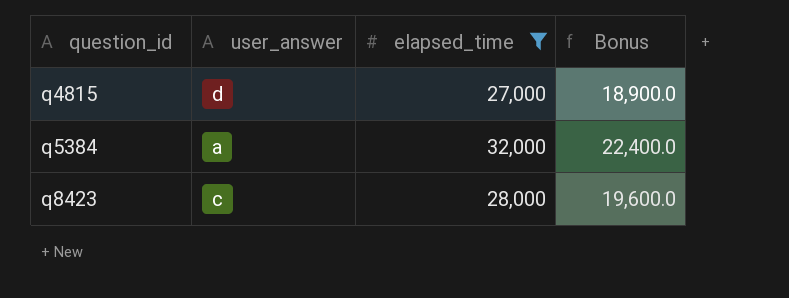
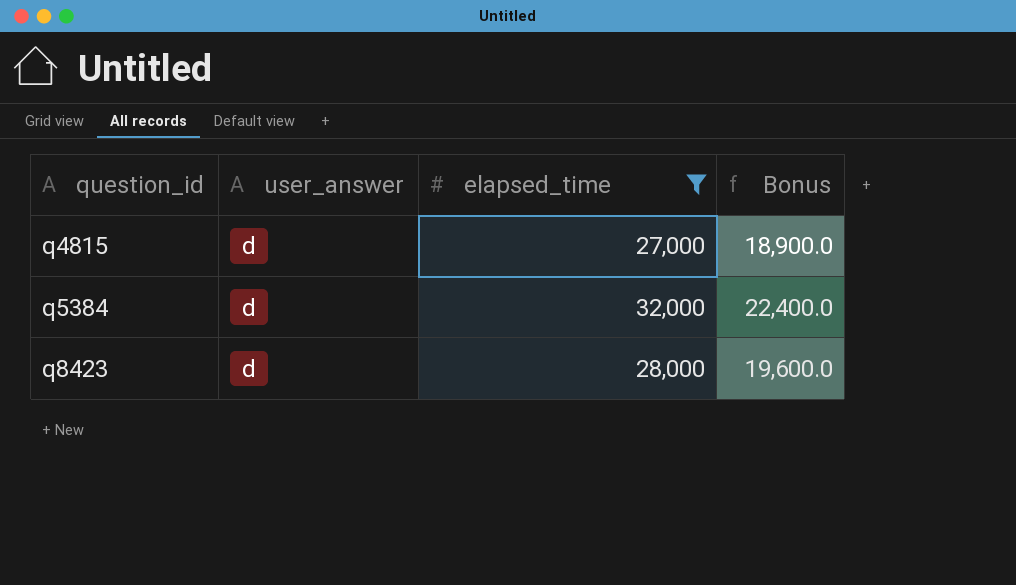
q5384 | user_answer: a -> d
q8423 | user_answer: c -> d

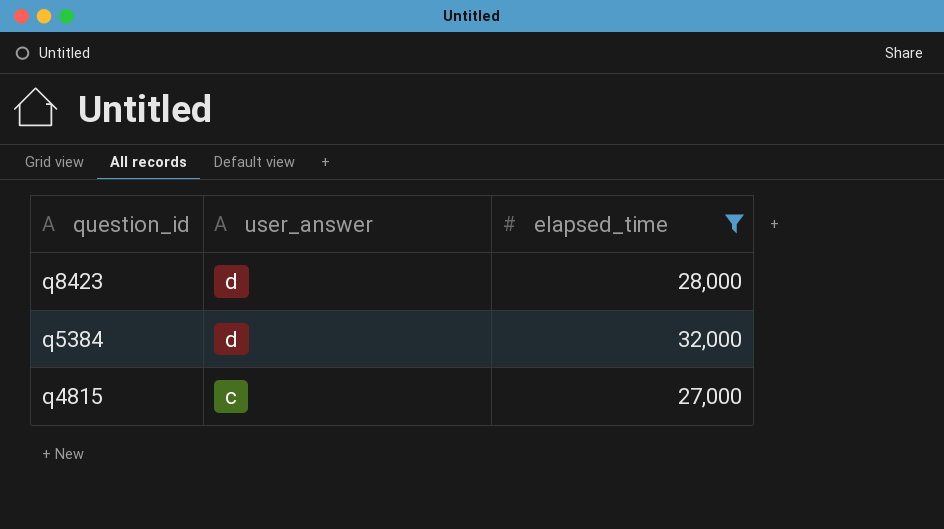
row order: question_id ascending -> question_id descending
column Bonus | formula: [elapsed_time] * 0.7 -> none
q4815 | user_answer: d -> c

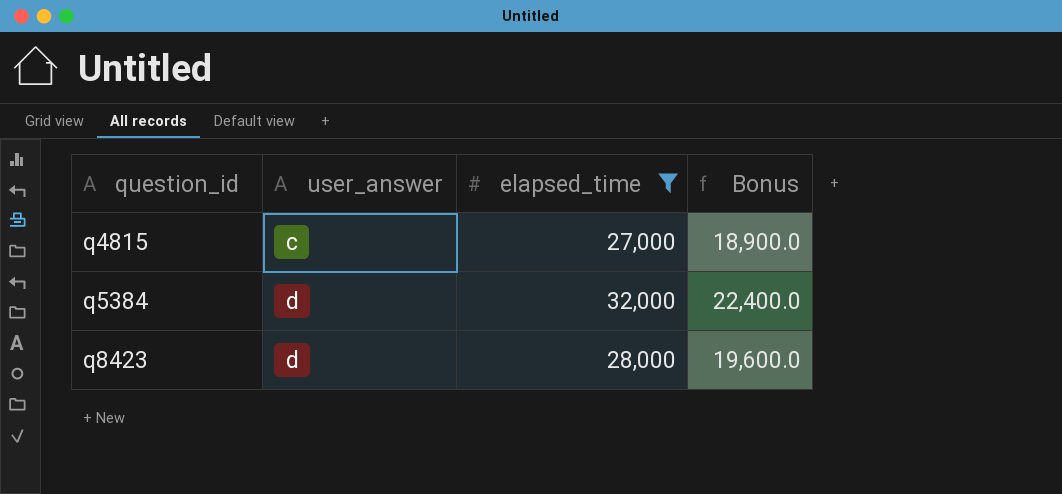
row order: question_id descending -> question_id ascending
column Bonus | formula: none -> [elapsed_time] * 0.7

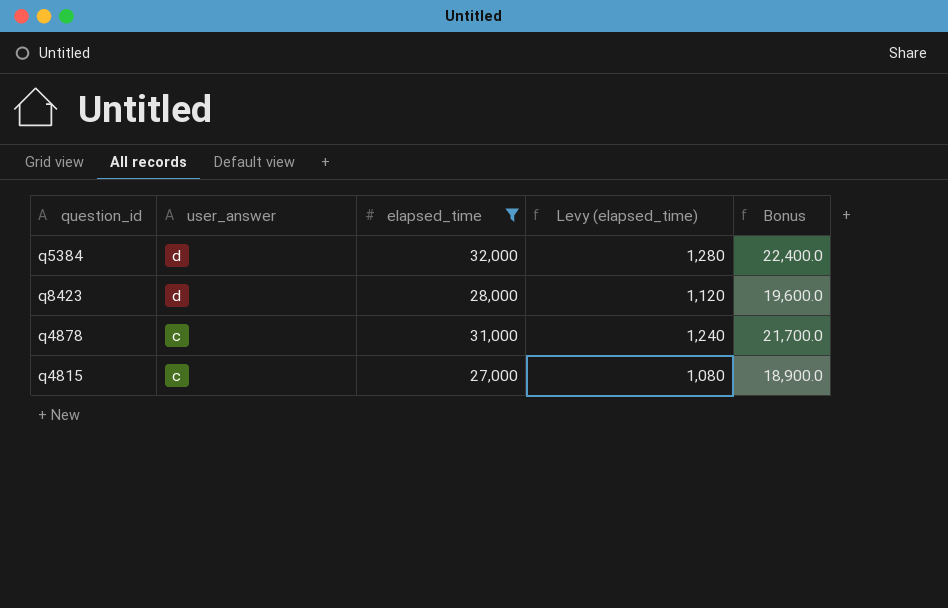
row order: question_id ascending -> user_answer descending
column Levy (elapsed_time) | formula: none -> [elapsed_time] * 0.04
row q4878: none -> c | 31,000 | 1,240 | 21,700.0

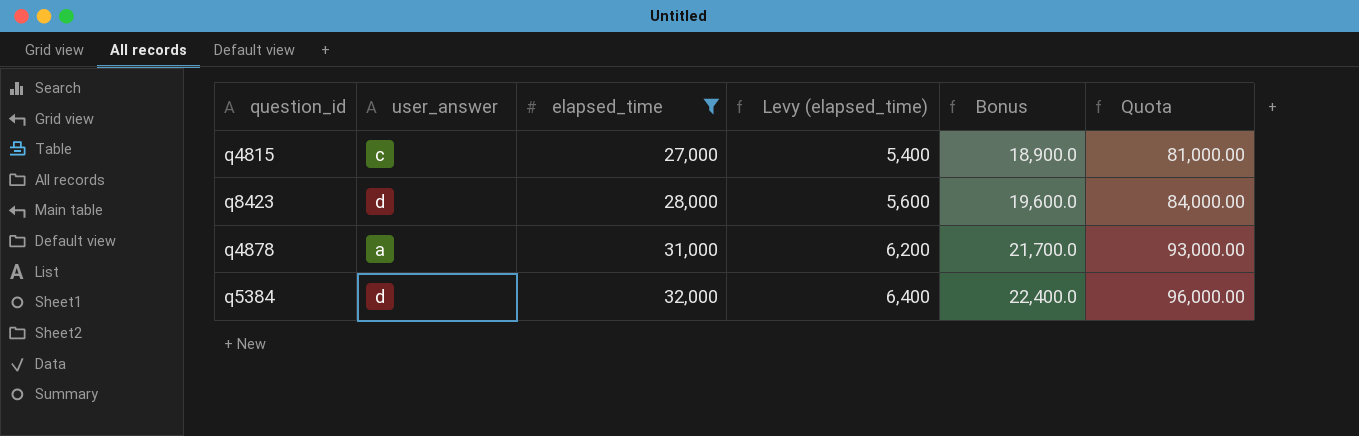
row order: user_answer descending -> elapsed_time ascending
column Levy (elapsed_time) | formula: [elapsed_time] * 0.04 -> [elapsed_time] * 0.2
column Quota | formula: none -> [elapsed_time] * 3
q4878 | user_answer: c -> a

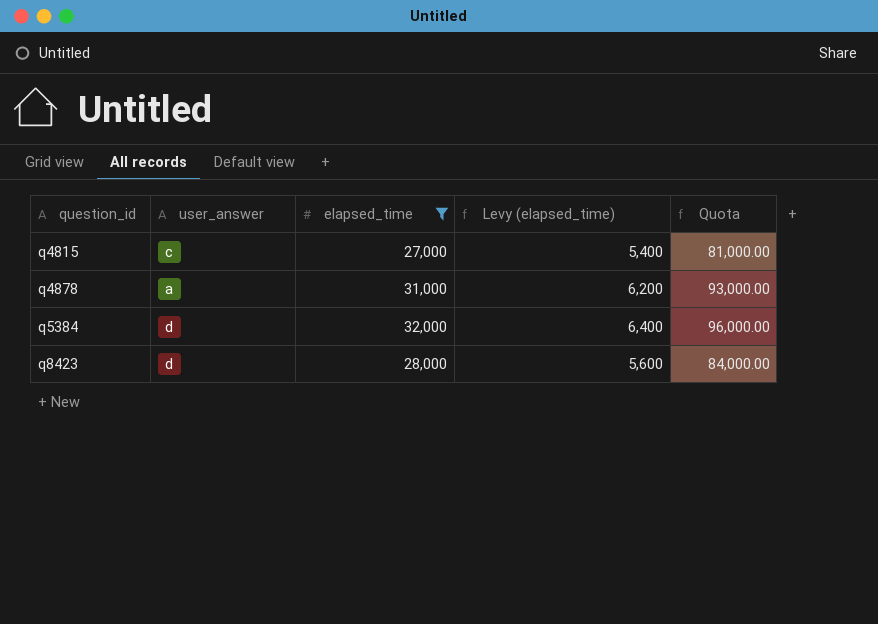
row order: elapsed_time ascending -> question_id ascending
column Bonus | formula: [elapsed_time] * 0.7 -> none

